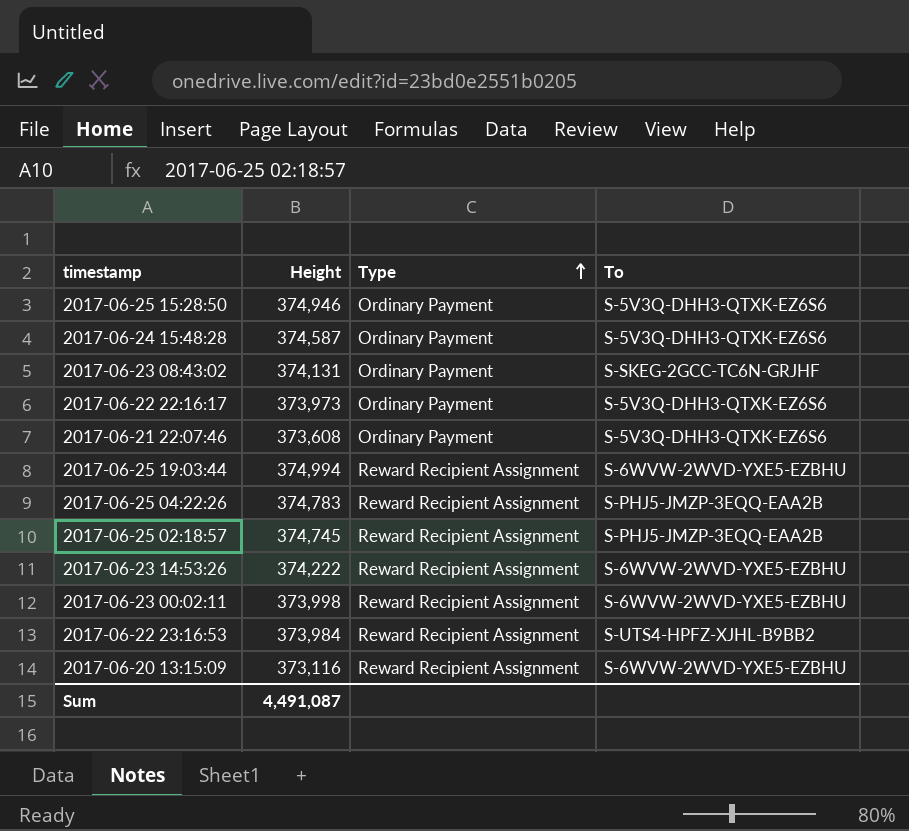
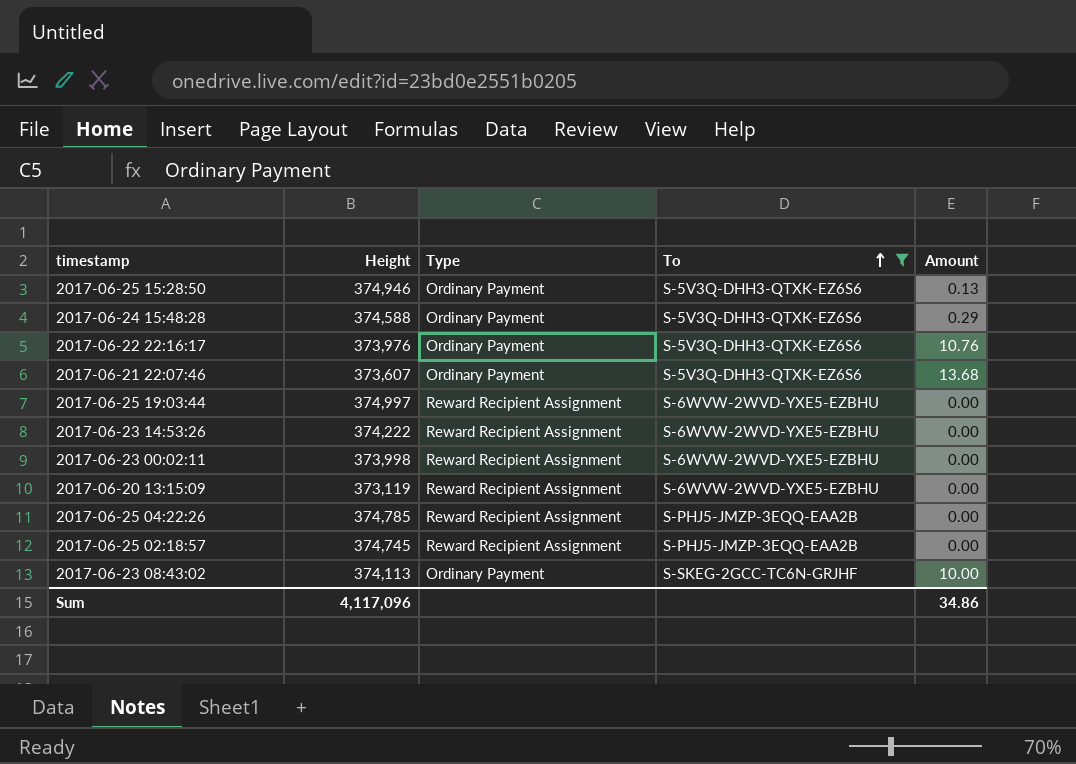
filter: none -> To != S-UTS4-HPFZ-XJHL-B9BB2
row order: Type ascending -> To ascending
column Amount | position: none -> 5
2017-06-24 15:48:28 | Height: 374,587 -> 374,588
2017-06-22 22:16:17 | Height: 373,973 -> 373,976
2017-06-21 22:07:46 | Height: 373,608 -> 373,607
2017-06-25 19:03:44 | Height: 374,994 -> 374,997
2017-06-20 13:15:09 | Height: 373,116 -> 373,119
2017-06-25 04:22:26 | Height: 374,783 -> 374,785
2017-06-23 08:43:02 | Height: 374,131 -> 374,113
Sum | Height: 4,491,087 -> 4,117,096

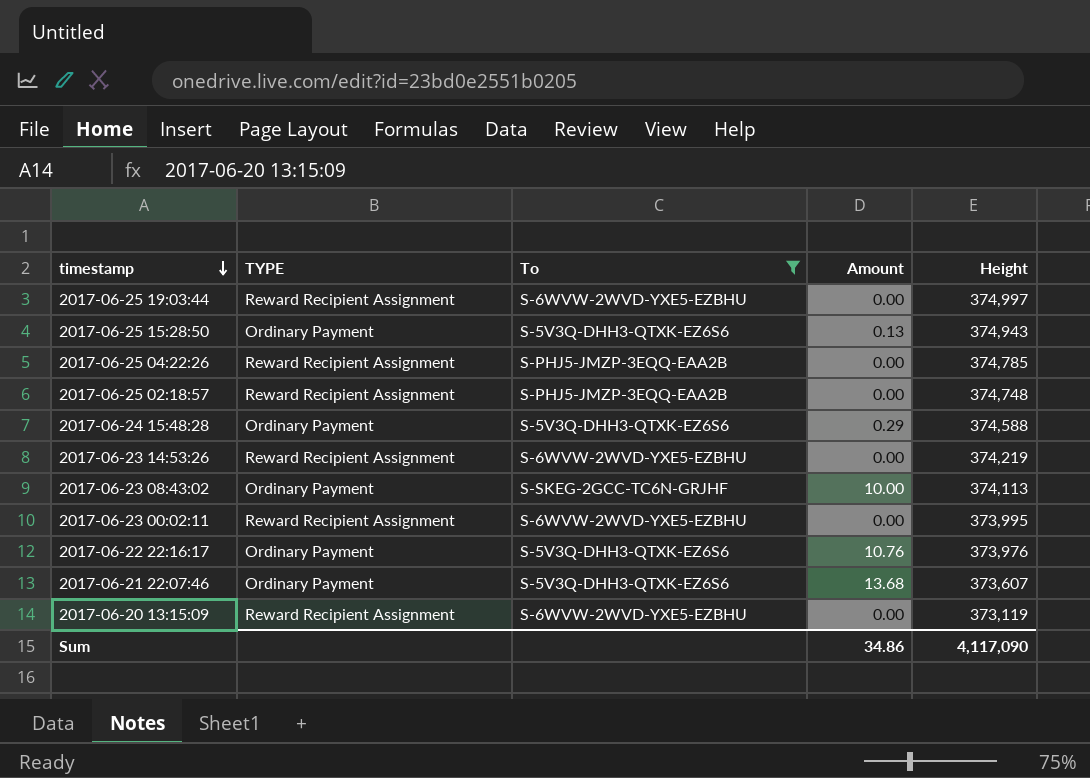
row order: To ascending -> timestamp descending
column name: Type -> TYPE
column Height | position: 2 -> 5
2017-06-25 15:28:50 | Height: 374,946 -> 374,943
2017-06-25 02:18:57 | Height: 374,745 -> 374,748
2017-06-23 14:53:26 | Height: 374,222 -> 374,219
2017-06-23 00:02:11 | Height: 373,998 -> 373,995
Sum | Height: 4,117,096 -> 4,117,090

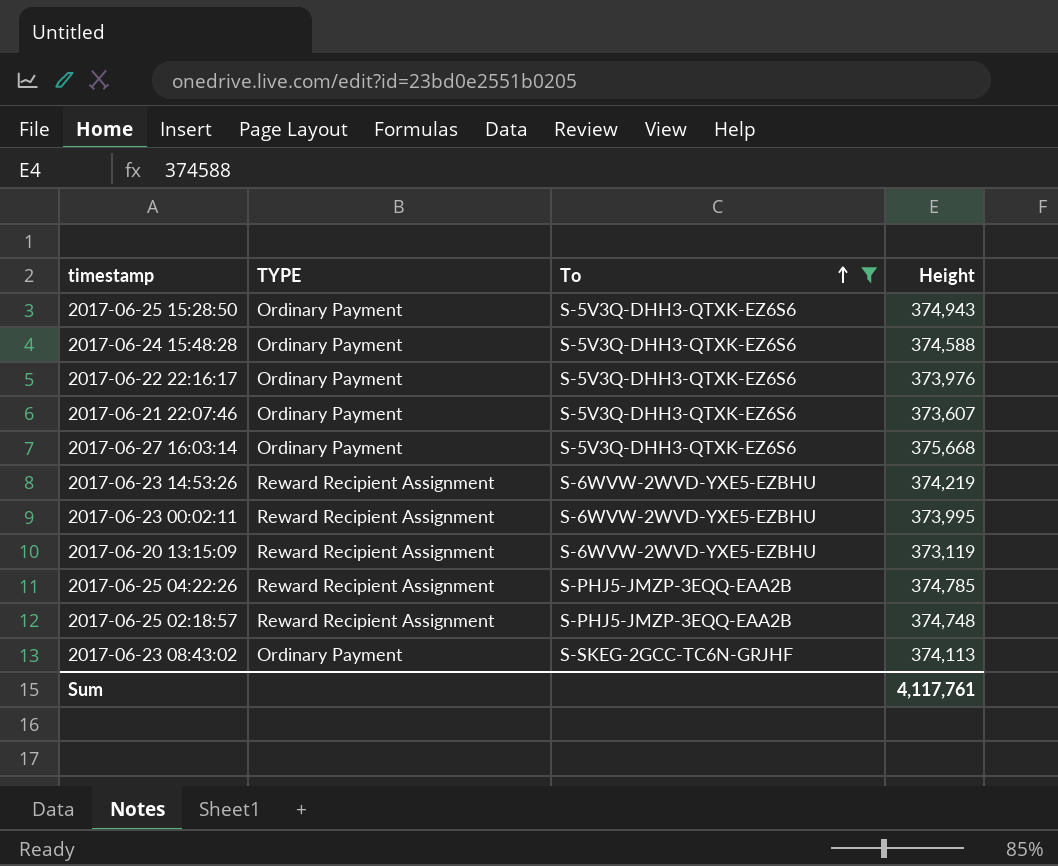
row order: timestamp descending -> To ascending
column Amount | position: 4 -> none
row 2017-06-25 19:03:44: Reward Recipient Assignment | S-6WVW-2WVD-YXE5-EZBHU | 0.00 | 374,997 -> none
row 2017-06-27 16:03:14: none -> Ordinary Payment | S-5V3Q-DHH3-QTXK-EZ6S6 | 375,668
Sum | Height: 4,117,090 -> 4,117,761

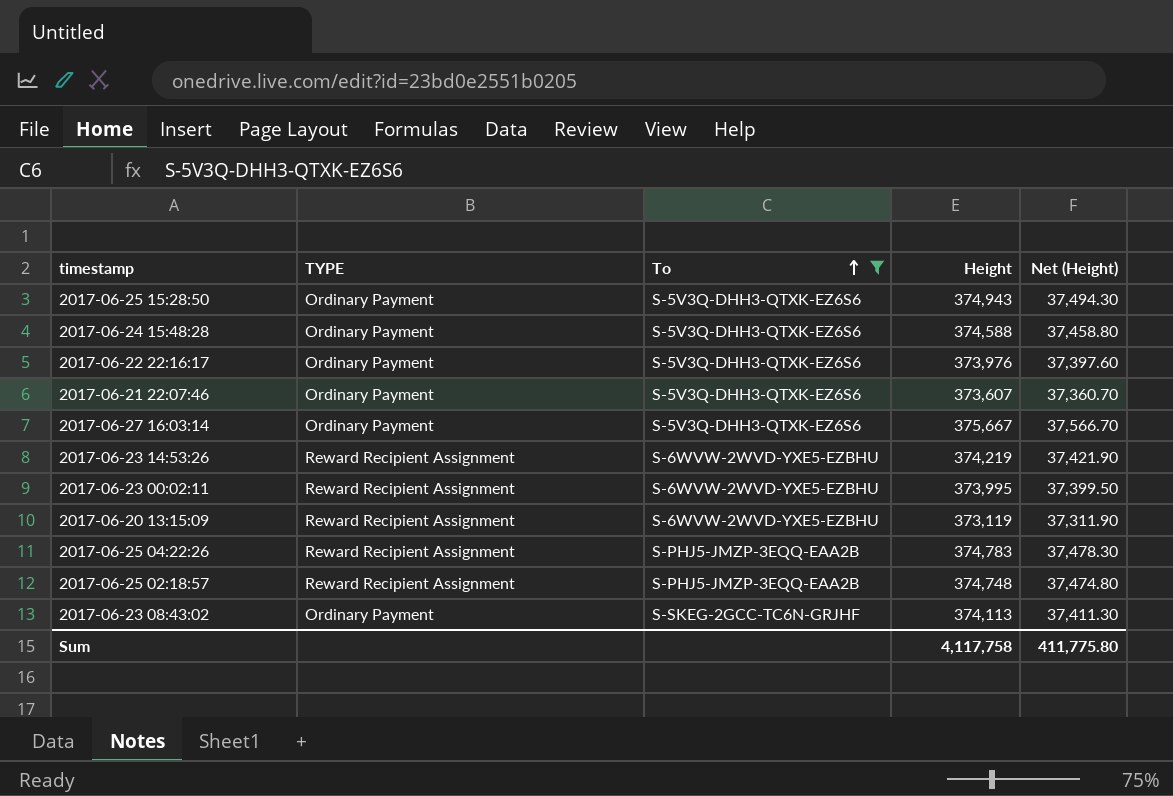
column Net (Height) | formula: none -> [Height] * 0.1
2017-06-27 16:03:14 | Height: 375,668 -> 375,667
2017-06-25 04:22:26 | Height: 374,785 -> 374,783
Sum | Height: 4,117,761 -> 4,117,758

